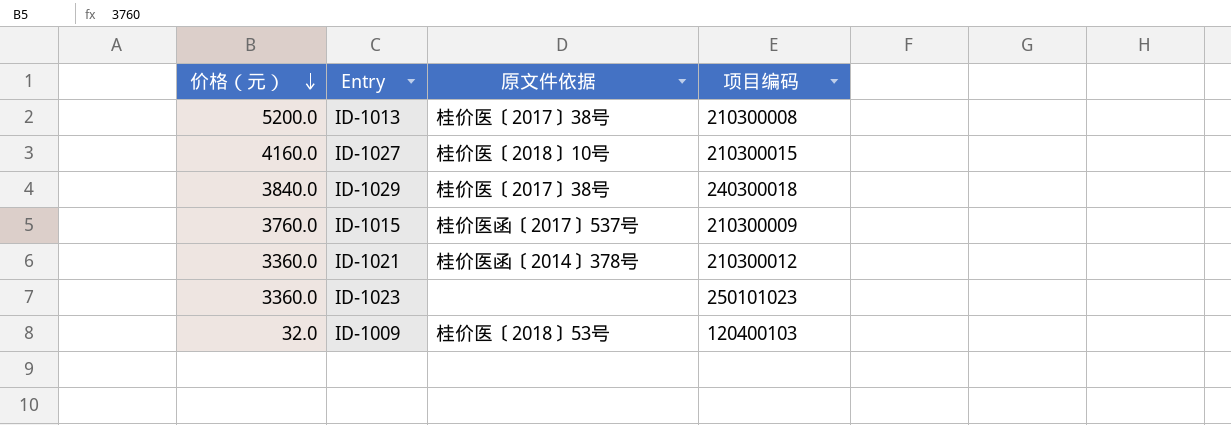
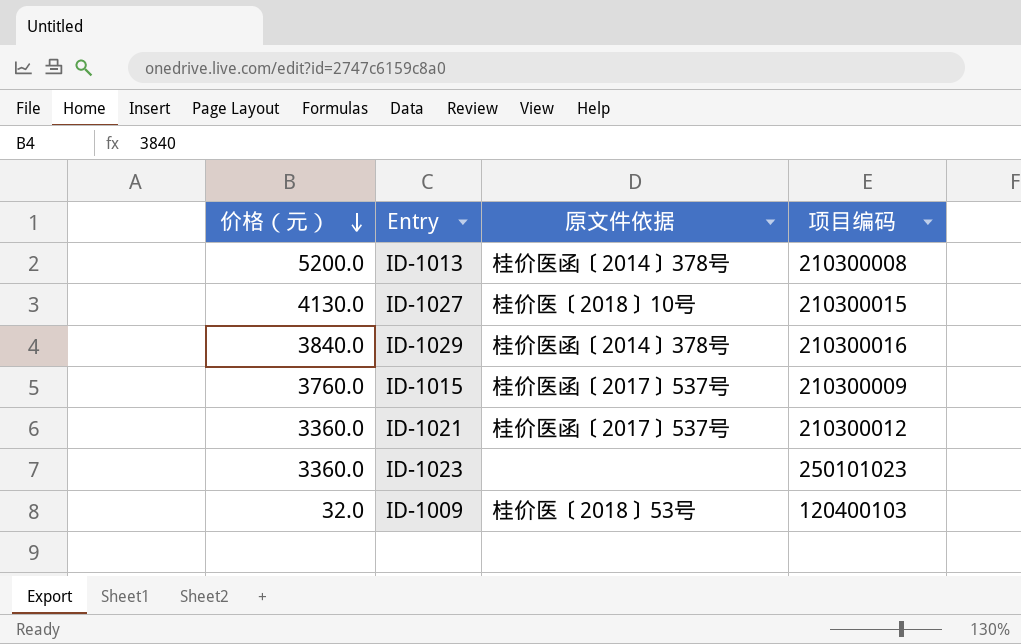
ID-1013 | 原文件依据: 桂价医〔2017〕38号 -> 桂价医函〔2014〕378号
ID-1027 | 价格（元）: 4160.0 -> 4130.0
ID-1029 | 原文件依据: 桂价医〔2017〕38号 -> 桂价医函〔2014〕378号
ID-1029 | 项目编码: 240300018 -> 210300016
ID-1021 | 原文件依据: 桂价医函〔2014〕378号 -> 桂价医函〔2017〕537号

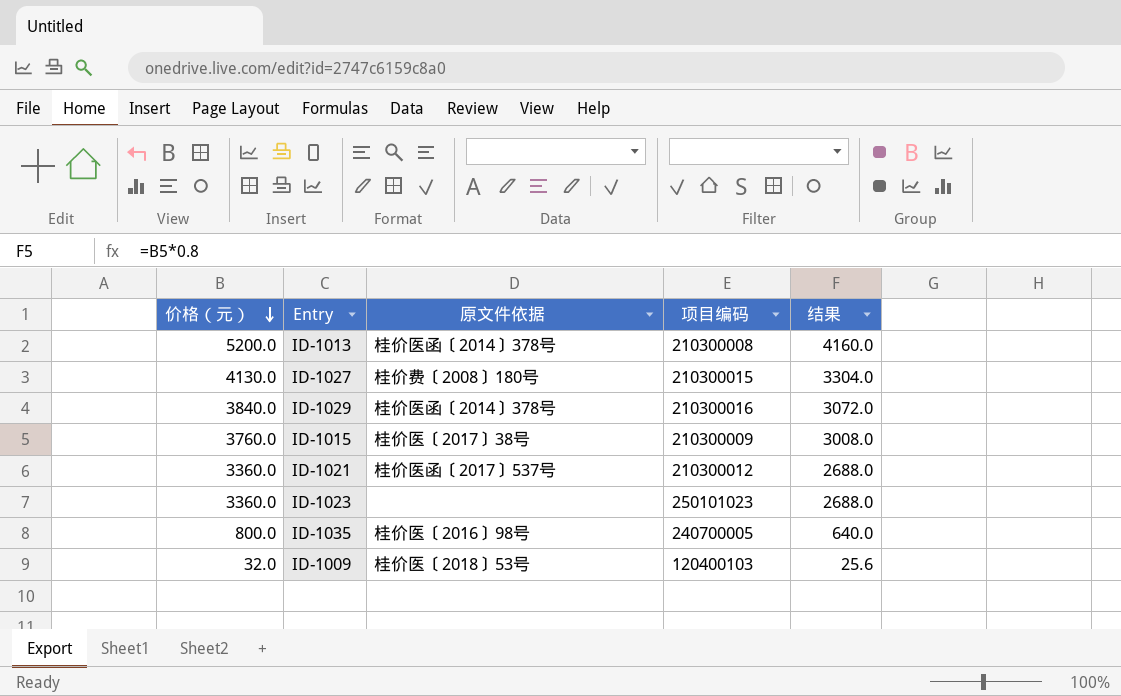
column 结果 | formula: none -> [价格（元）] * 0.8
ID-1027 | 原文件依据: 桂价医〔2018〕10号 -> 桂价费〔2008〕180号
ID-1015 | 原文件依据: 桂价医函〔2017〕537号 -> 桂价医〔2017〕38号
row ID-1035: none -> 800.0 | 桂价医〔2016〕98号 | 240700005 | 640.0

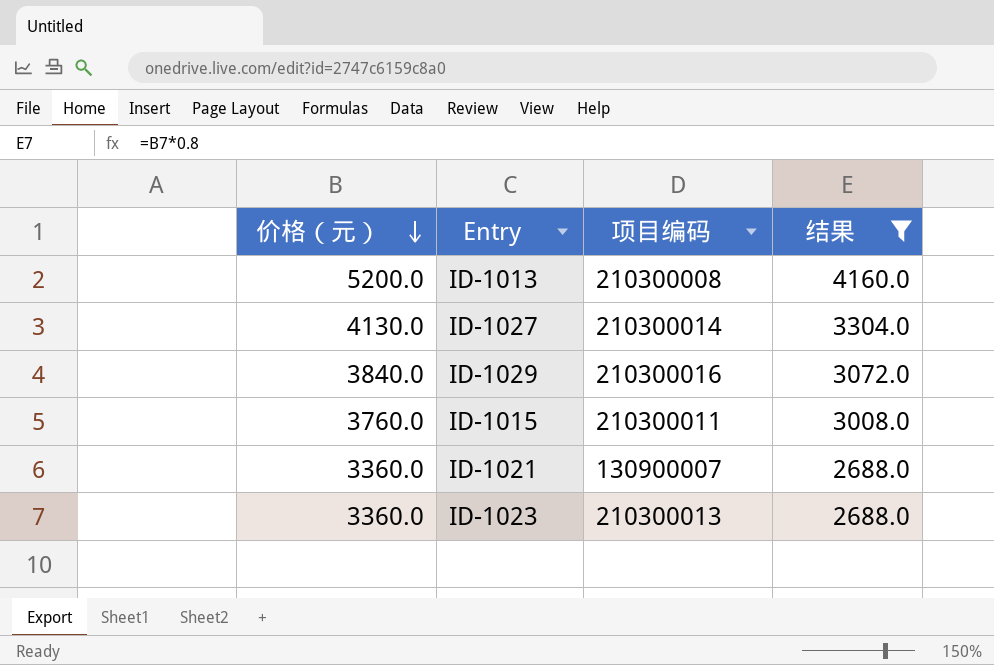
filter: none -> 结果 >= 2688.0
column 原文件依据 | position: 3 -> none
ID-1027 | 项目编码: 210300015 -> 210300014
ID-1015 | 项目编码: 210300009 -> 210300011
ID-1021 | 项目编码: 210300012 -> 130900007
ID-1023 | 项目编码: 250101023 -> 210300013

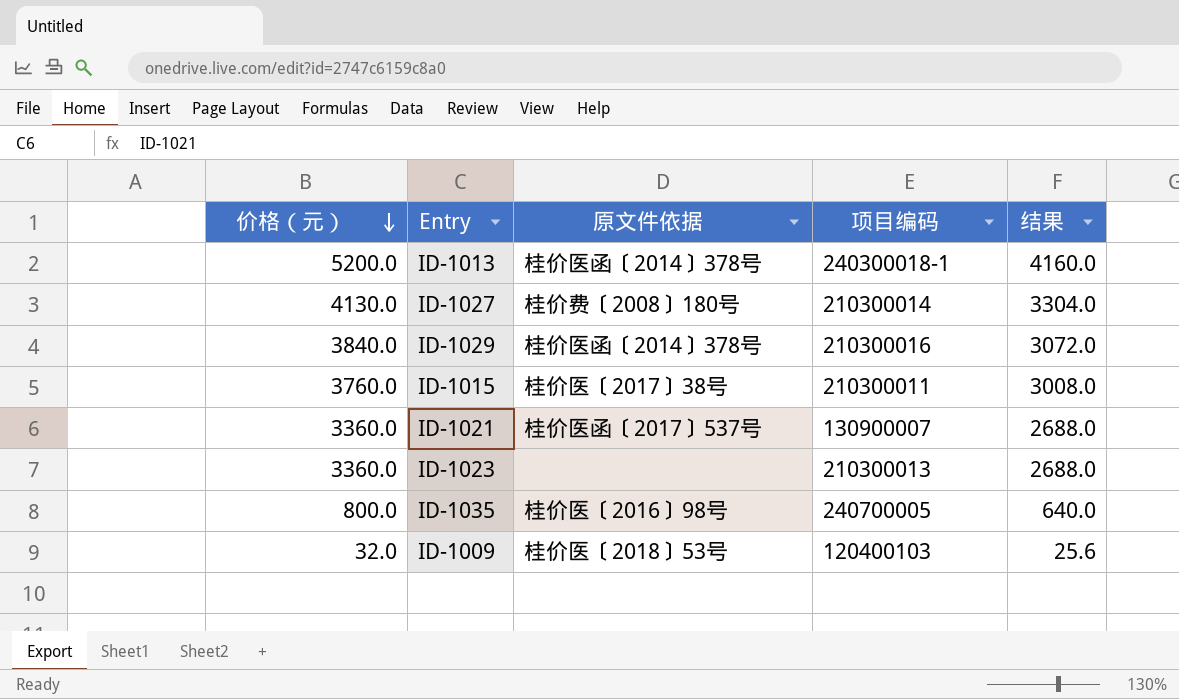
filter: 结果 >= 2688.0 -> none
column 原文件依据 | position: none -> 3
ID-1013 | 项目编码: 210300008 -> 240300018-1

